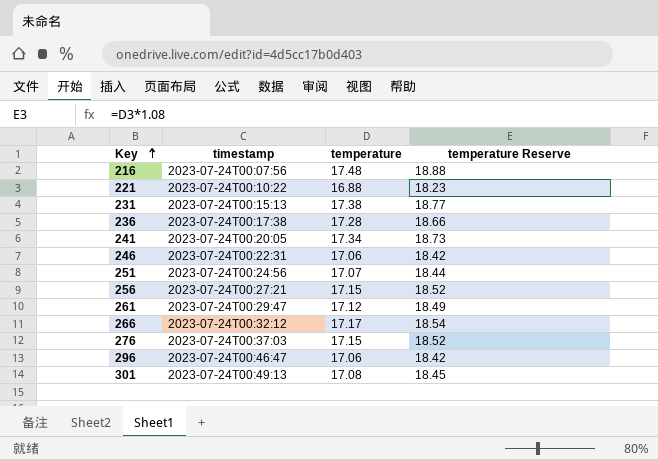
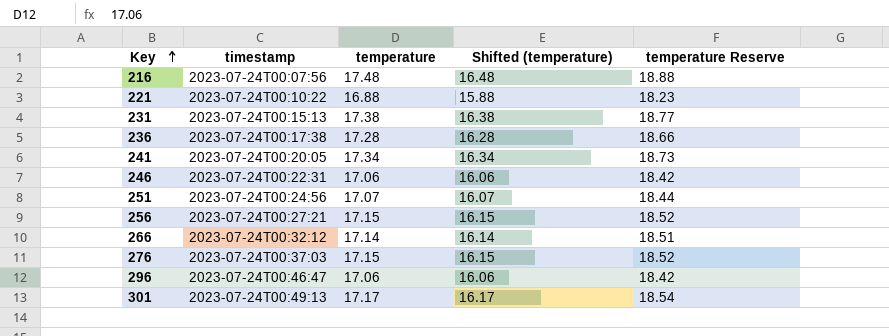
column Shifted (temperature) | formula: none -> [temperature] - 1
row 261: 2023-07-24T00:29:47 | 17.12 | 18.49 -> none
266 | temperature: 17.17 -> 17.14
266 | temperature Reserve: 18.54 -> 18.51
301 | temperature: 17.08 -> 17.17
301 | temperature Reserve: 18.45 -> 18.54

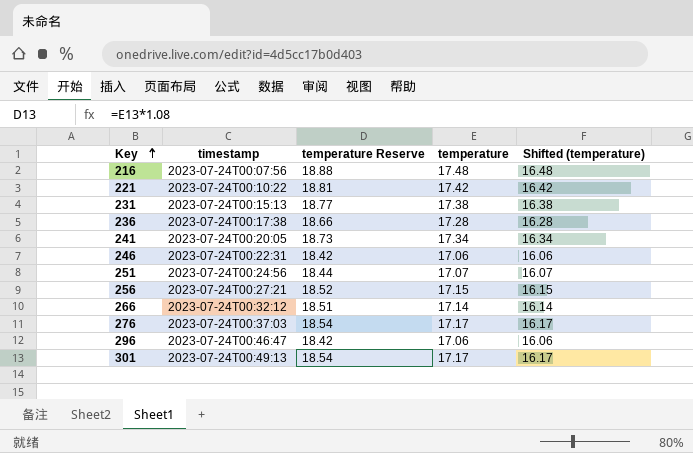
column temperature Reserve | position: 5 -> 3
221 | temperature Reserve: 18.23 -> 18.81
221 | temperature: 16.88 -> 17.42
221 | Shifted (temperature): 15.88 -> 16.42
276 | temperature Reserve: 18.52 -> 18.54
276 | temperature: 17.15 -> 17.17
276 | Shifted (temperature): 16.15 -> 16.17

